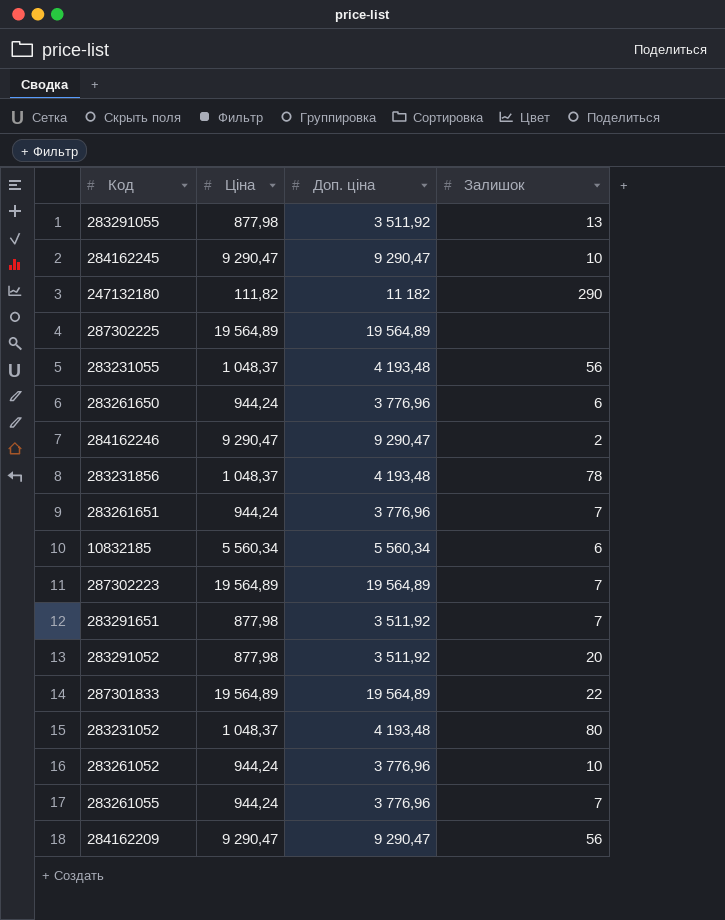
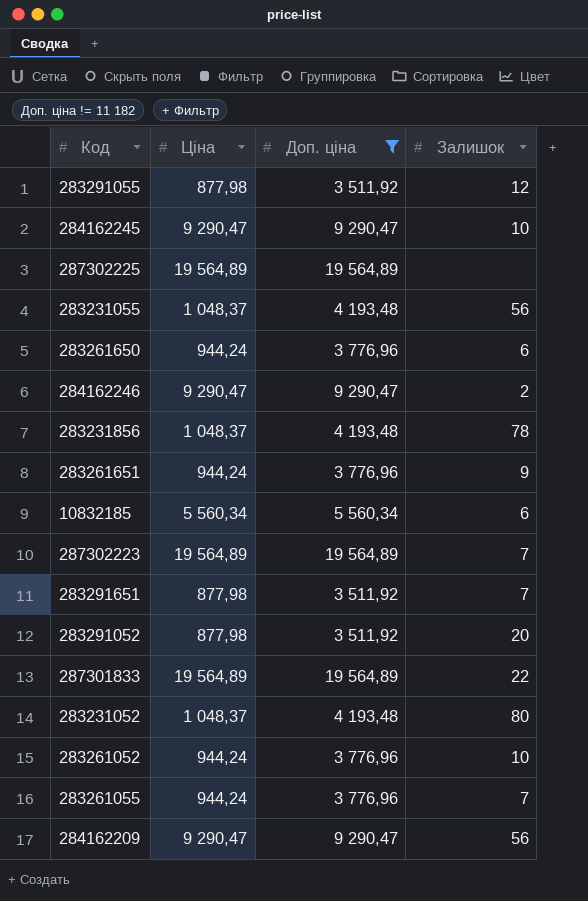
filter: none -> Доп. ціна != 11 182
283291055 | Залишок: 13 -> 12
283261651 | Залишок: 7 -> 9

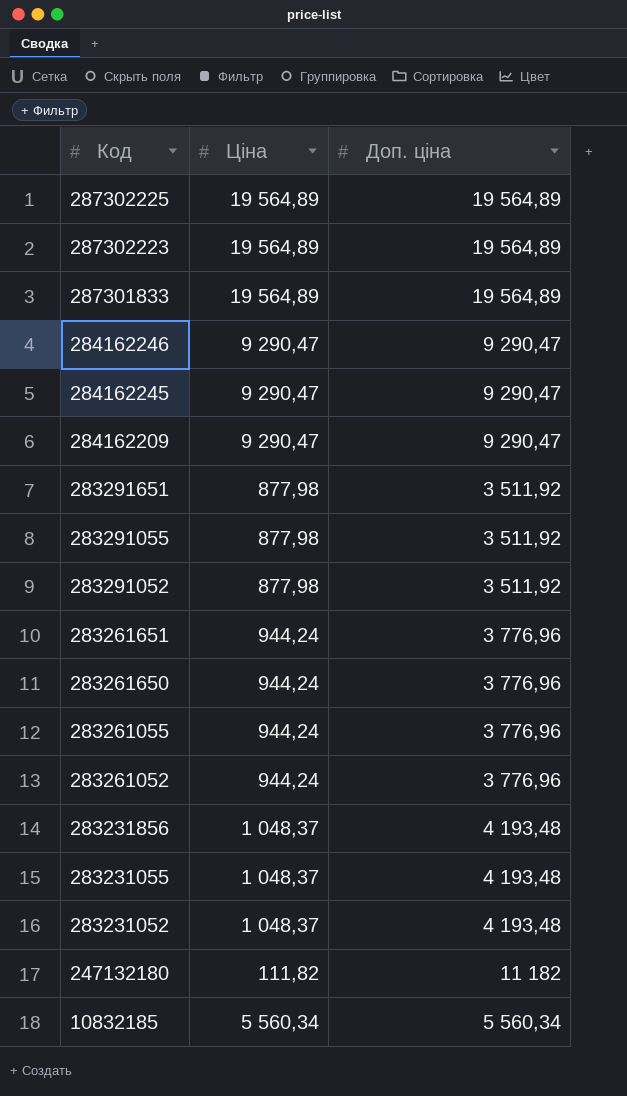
filter: Доп. ціна != 11 182 -> none
row order: none -> Код descending
column Залишок | position: 4 -> none

